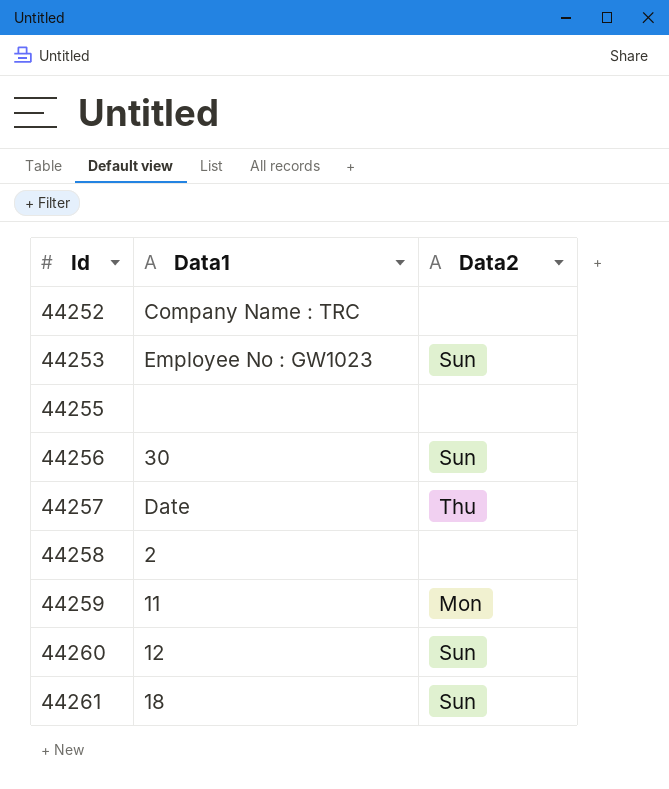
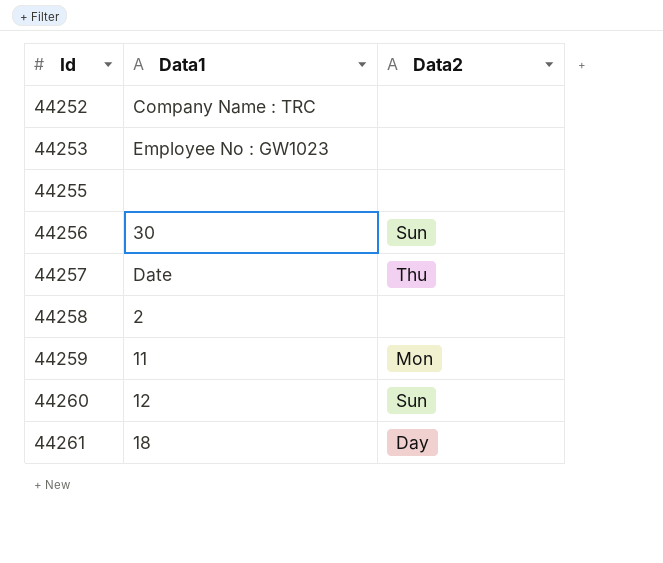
44253 | Data2: Sun -> none
44261 | Data2: Sun -> Day

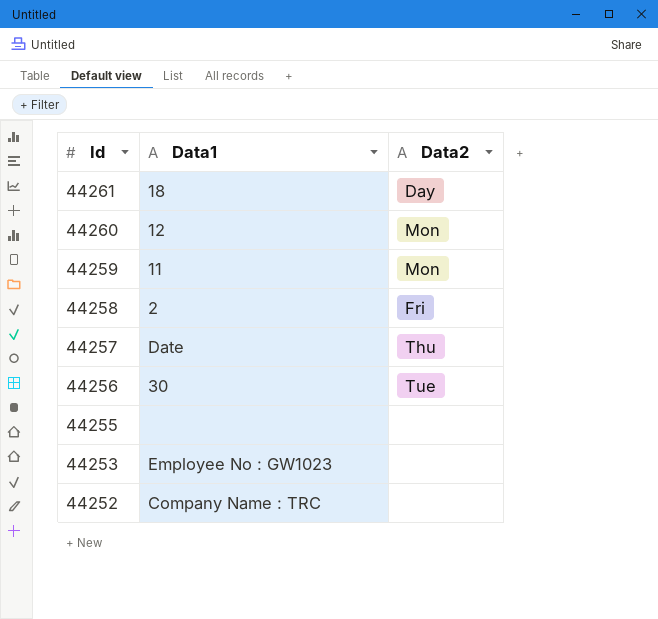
row order: Id ascending -> Id descending
44260 | Data2: Sun -> Mon
44258 | Data2: none -> Fri
44256 | Data2: Sun -> Tue

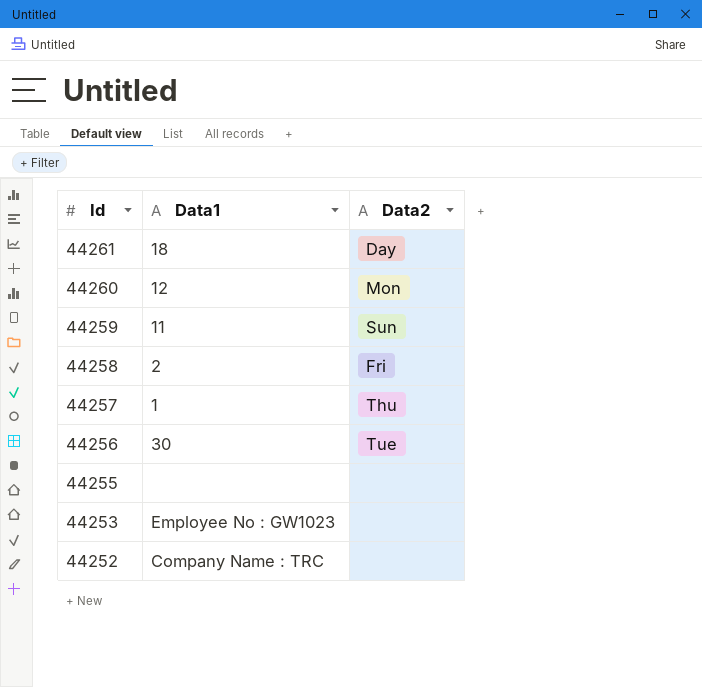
44259 | Data2: Mon -> Sun
44257 | Data1: Date -> 1

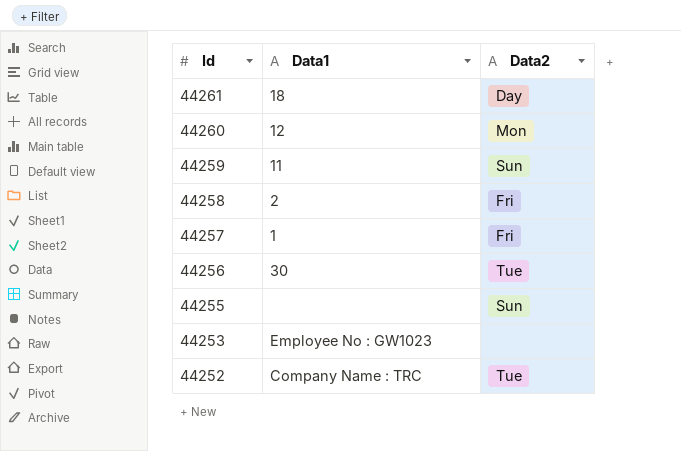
44257 | Data2: Thu -> Fri
44255 | Data2: none -> Sun
44252 | Data2: none -> Tue

